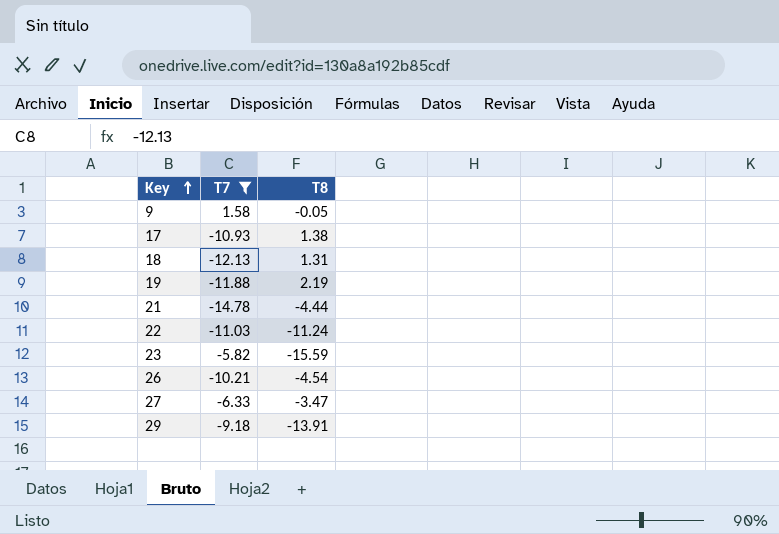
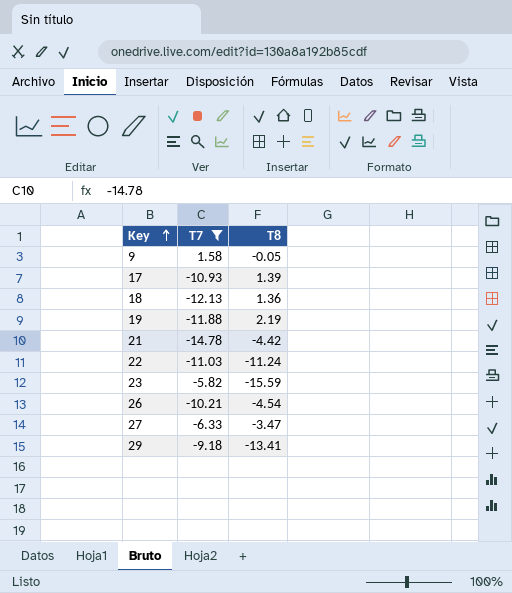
17 | T8: 1.38 -> 1.39
18 | T8: 1.31 -> 1.36
21 | T8: -4.44 -> -4.42
29 | T8: -13.91 -> -13.41

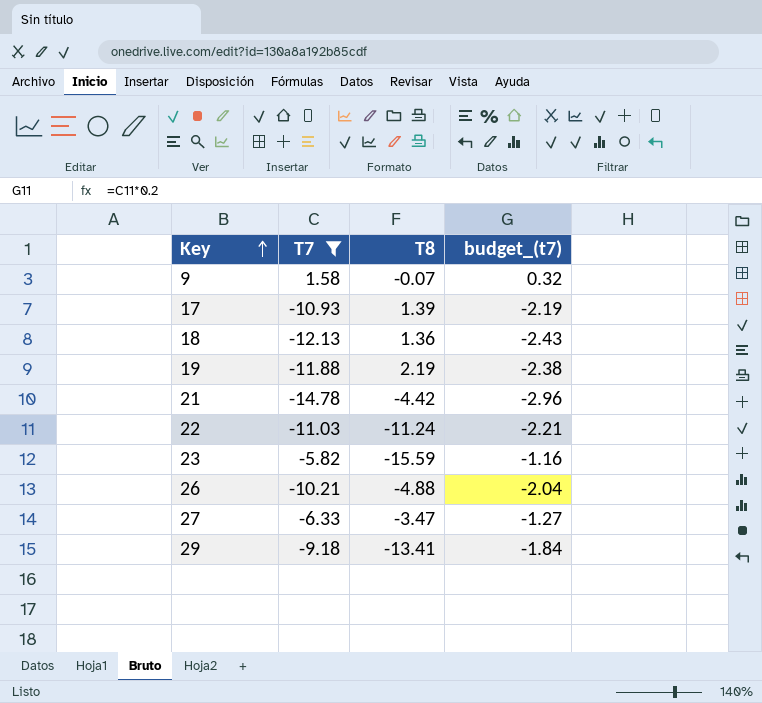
column budget_(t7) | formula: none -> [T7] * 0.2
9 | T8: -0.05 -> -0.07
26 | T8: -4.54 -> -4.88

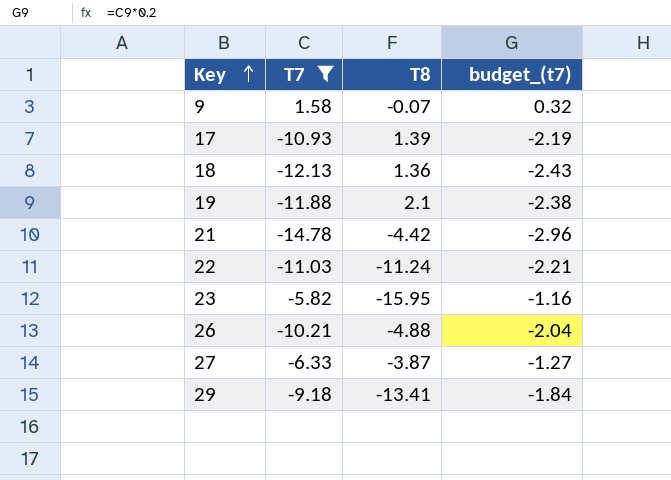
19 | T8: 2.19 -> 2.1
23 | T8: -15.59 -> -15.95
27 | T8: -3.47 -> -3.87

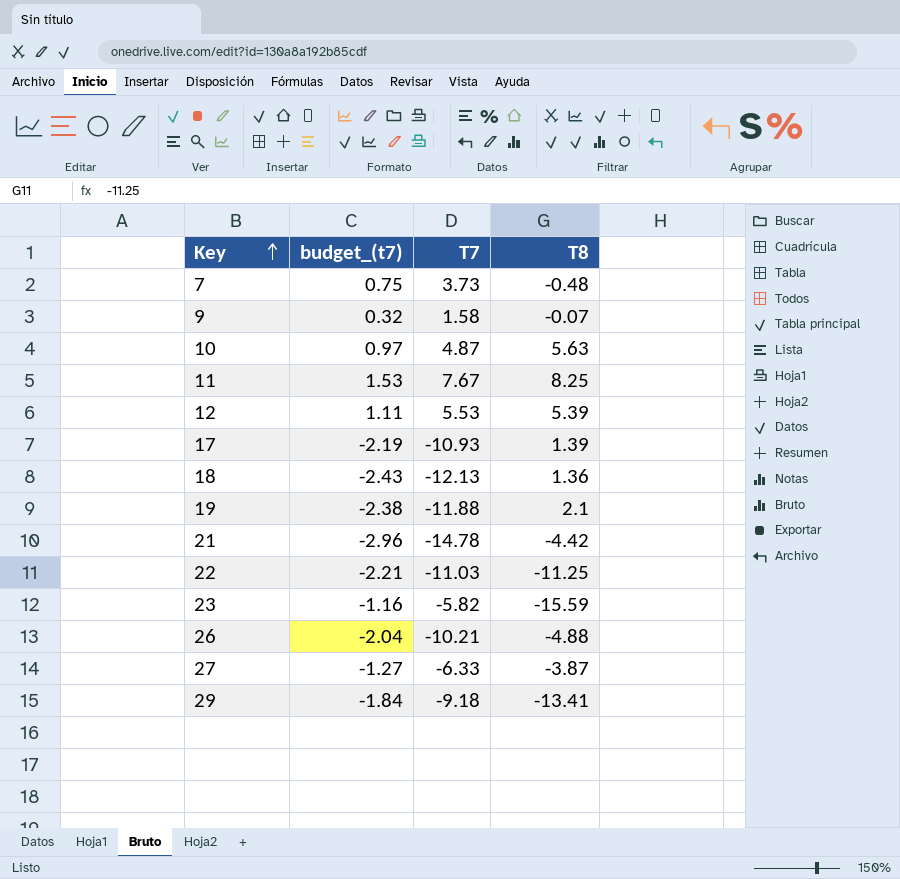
filter: T7 <= 1.58 -> none
column budget_(t7) | position: 4 -> 2
22 | T8: -11.24 -> -11.25
23 | T8: -15.95 -> -15.59

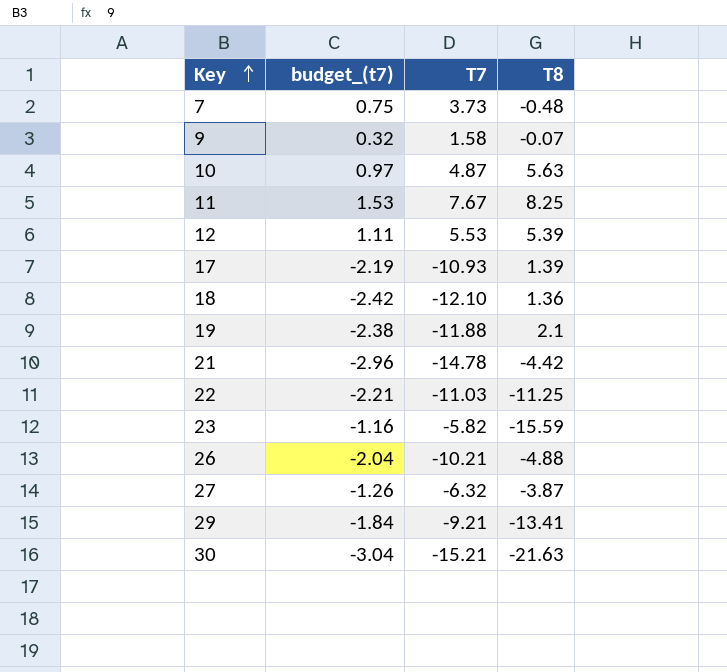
18 | budget_(t7): -2.43 -> -2.42
18 | T7: -12.13 -> -12.10
27 | budget_(t7): -1.27 -> -1.26
27 | T7: -6.33 -> -6.32
29 | T7: -9.18 -> -9.21
row 30: none -> -3.04 | -15.21 | -21.63

